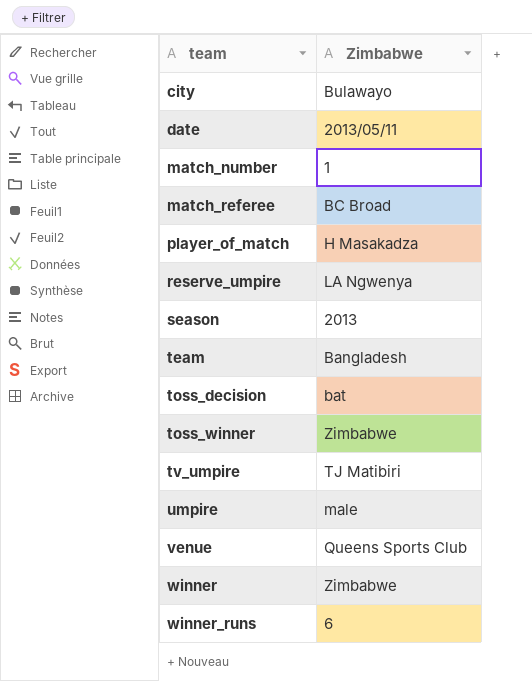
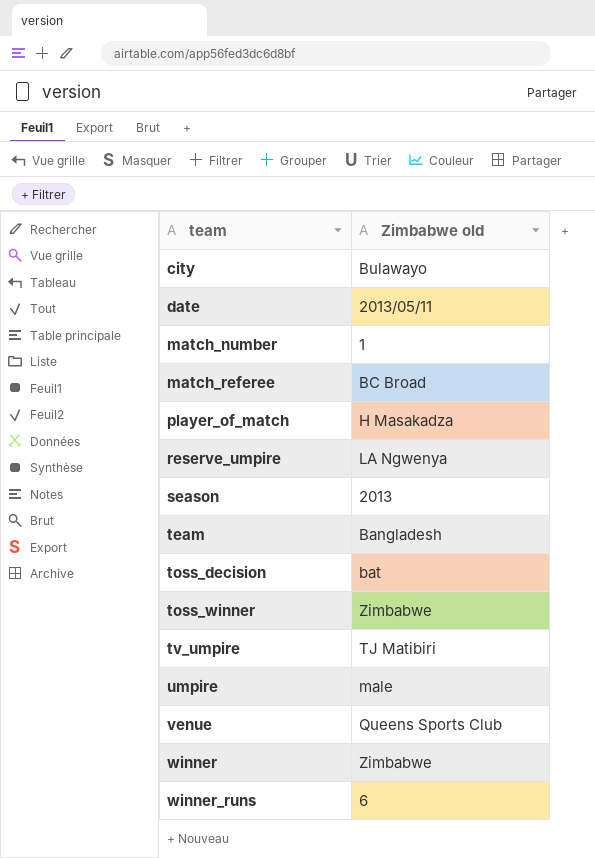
column name: Zimbabwe -> Zimbabwe old

